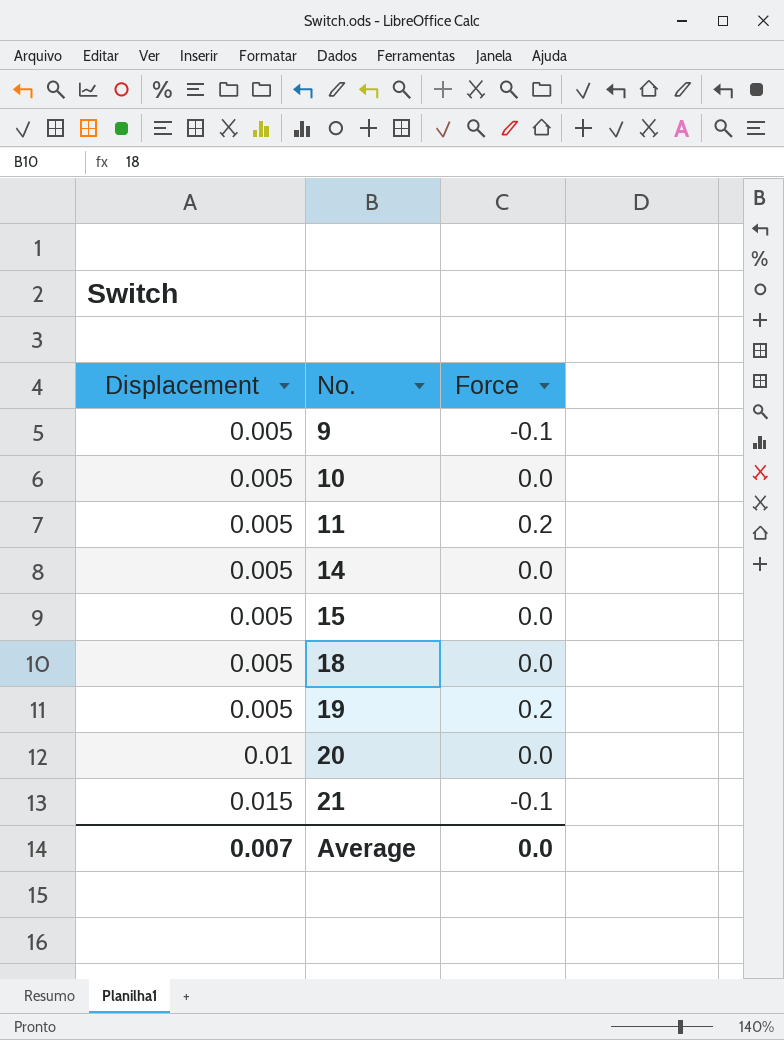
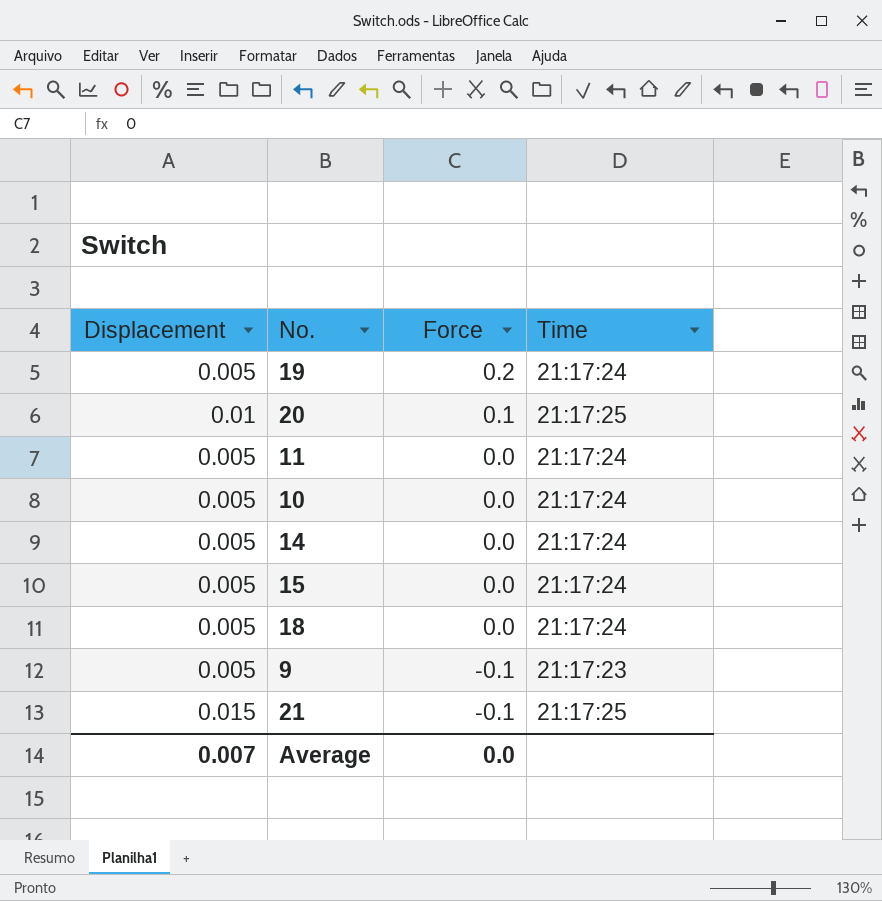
row order: Displacement ascending -> Force descending
column Time | position: none -> 4
20 | Force: 0.0 -> 0.1
11 | Force: 0.2 -> 0.0

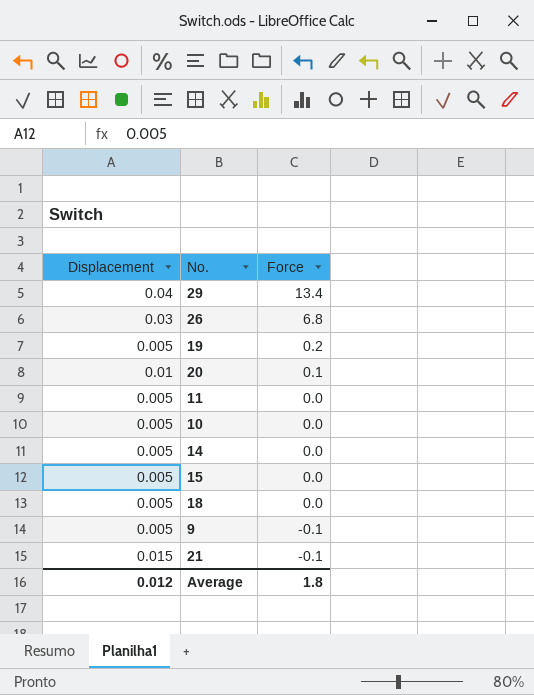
column Time | position: 4 -> none
row 29: none -> 0.04 | 13.4
row 26: none -> 0.03 | 6.8
Average | Displacement: 0.007 -> 0.012
Average | Force: 0.0 -> 1.8

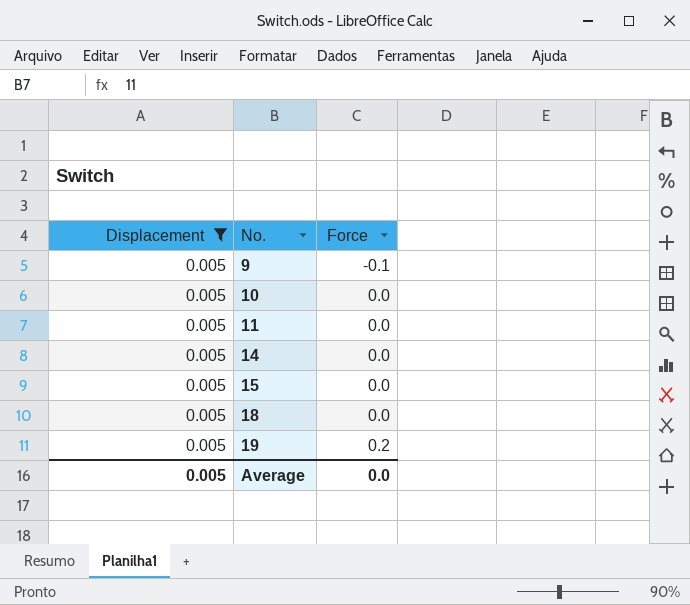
filter: none -> Displacement = 0.005
row order: Force descending -> No. ascending
Average | Displacement: 0.012 -> 0.005
Average | Force: 1.8 -> 0.0

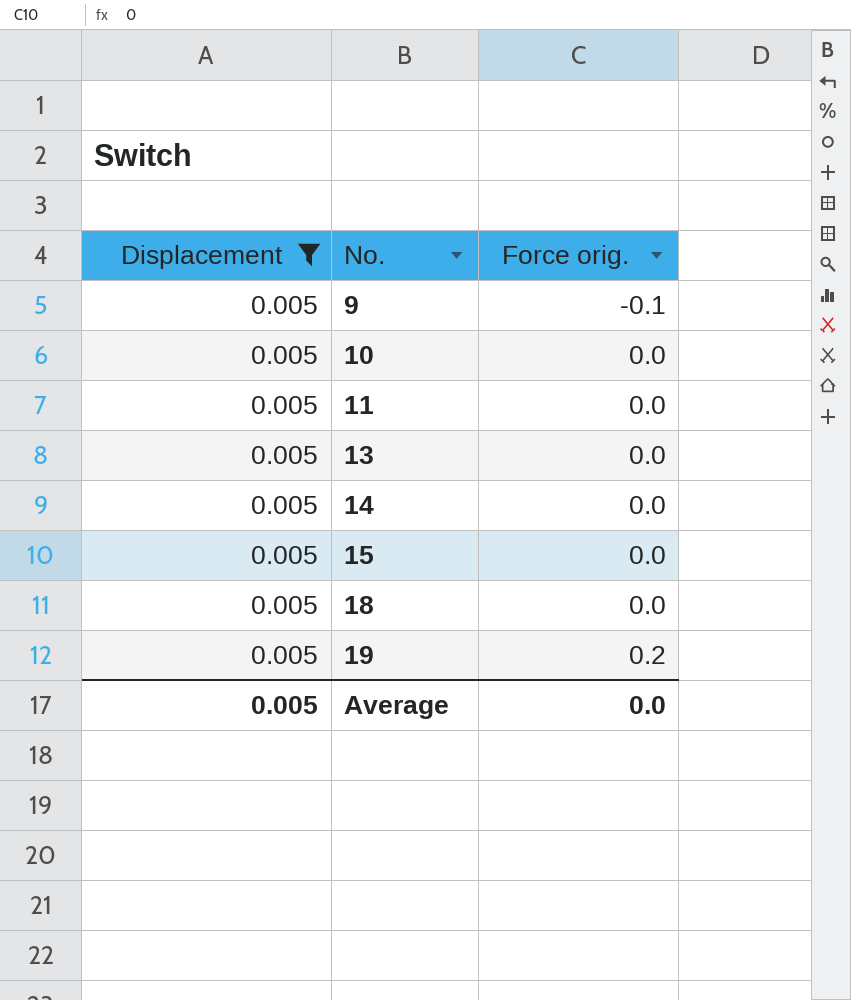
column name: Force -> Force orig.
row 13: none -> 0.005 | 0.0

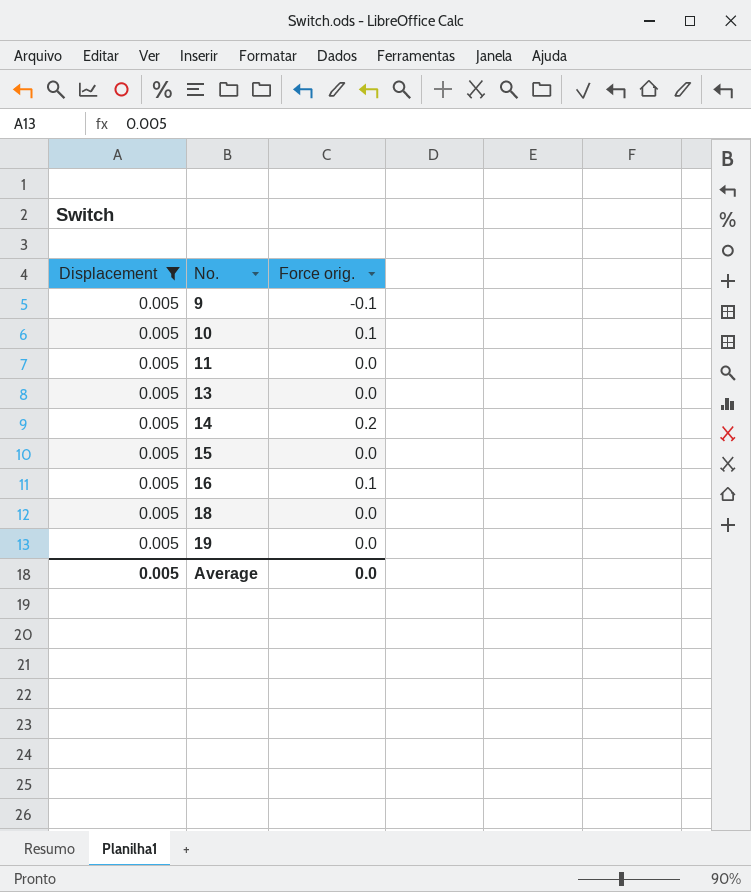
10 | Force orig.: 0.0 -> 0.1
14 | Force orig.: 0.0 -> 0.2
row 16: none -> 0.005 | 0.1
19 | Force orig.: 0.2 -> 0.0

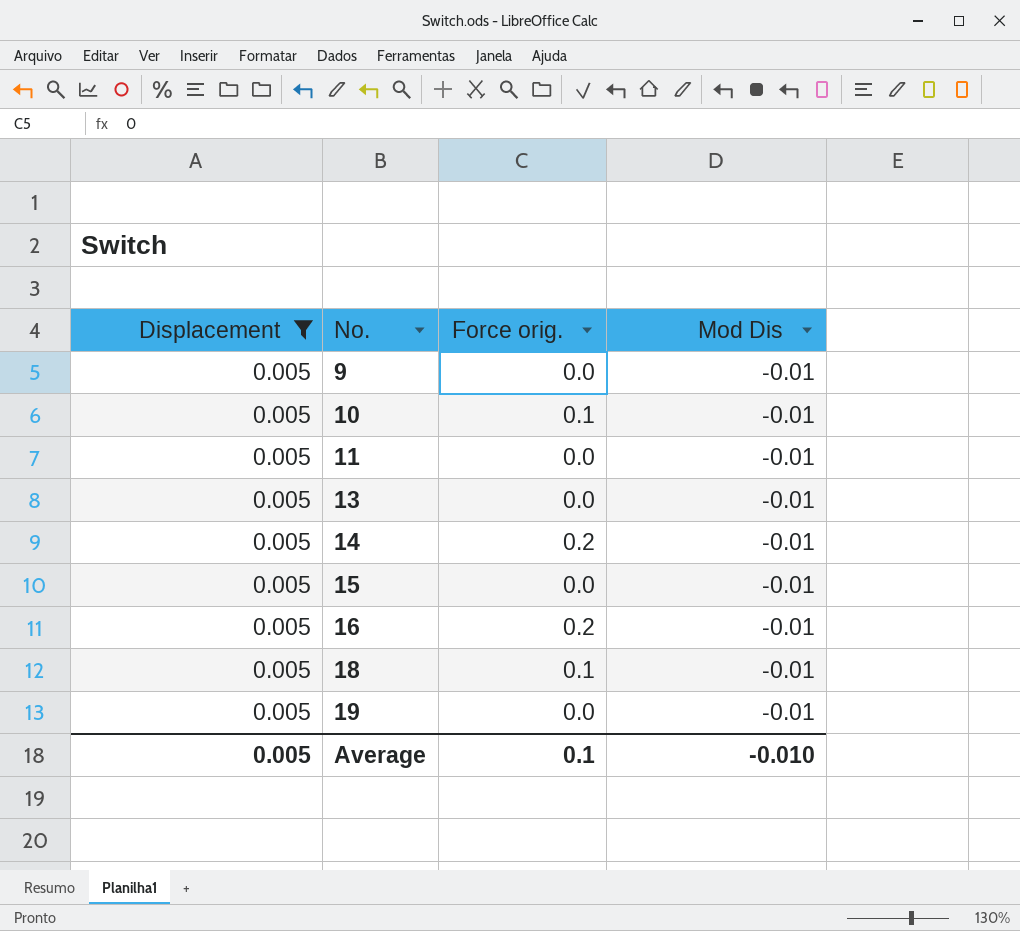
column Mod Dis | position: none -> 4
9 | Force orig.: -0.1 -> 0.0
16 | Force orig.: 0.1 -> 0.2
18 | Force orig.: 0.0 -> 0.1
Average | Force orig.: 0.0 -> 0.1

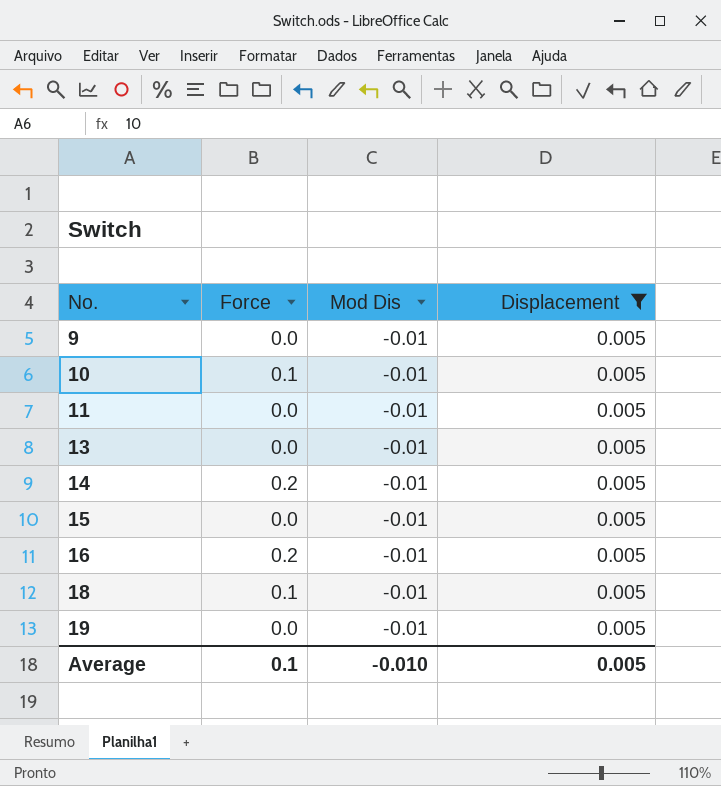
column name: Force orig. -> Force
column Displacement | position: 1 -> 4

